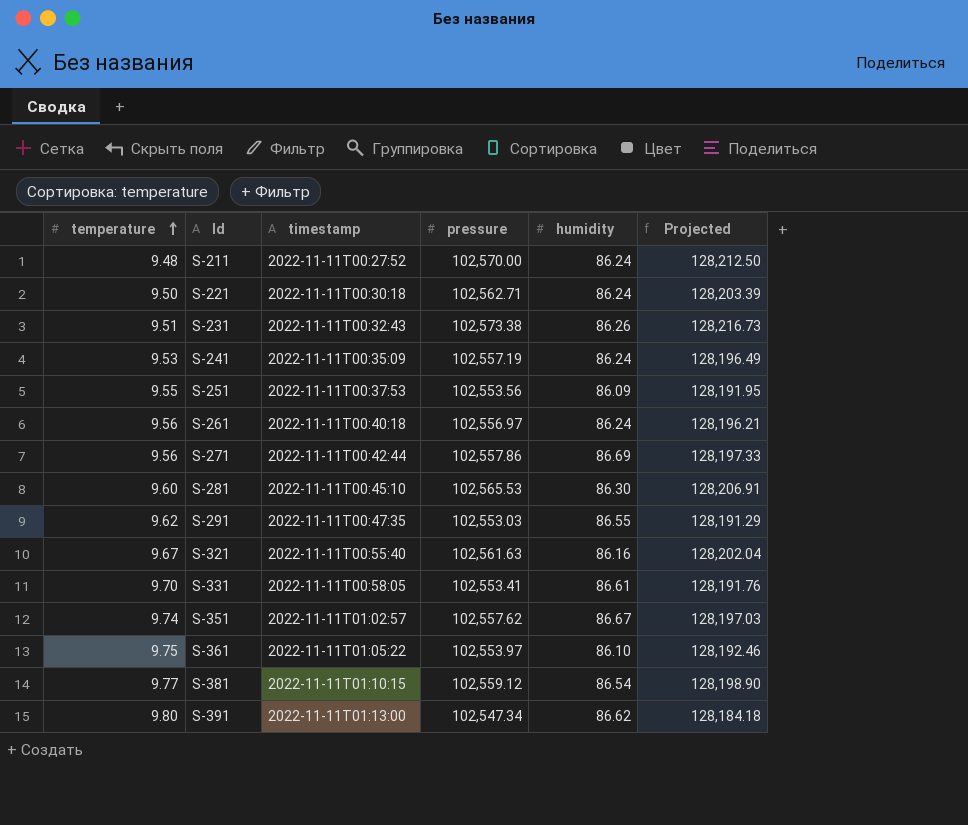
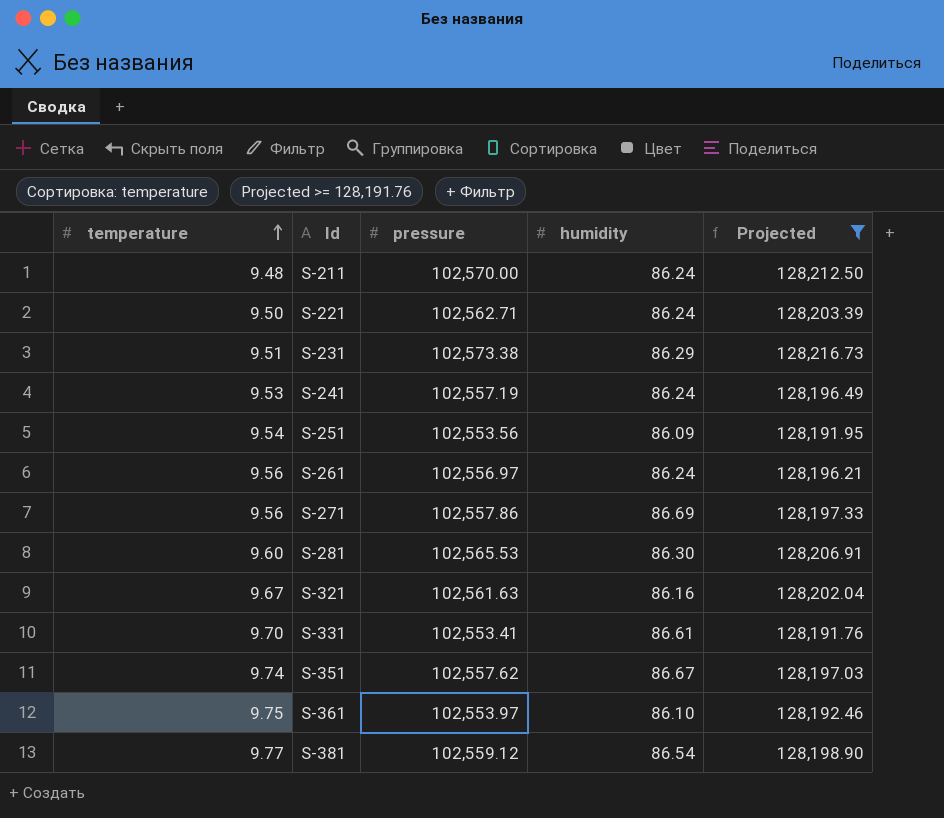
filter: none -> Projected >= 128,191.76
column timestamp | position: 3 -> none
S-231 | humidity: 86.26 -> 86.29
S-251 | temperature: 9.55 -> 9.54

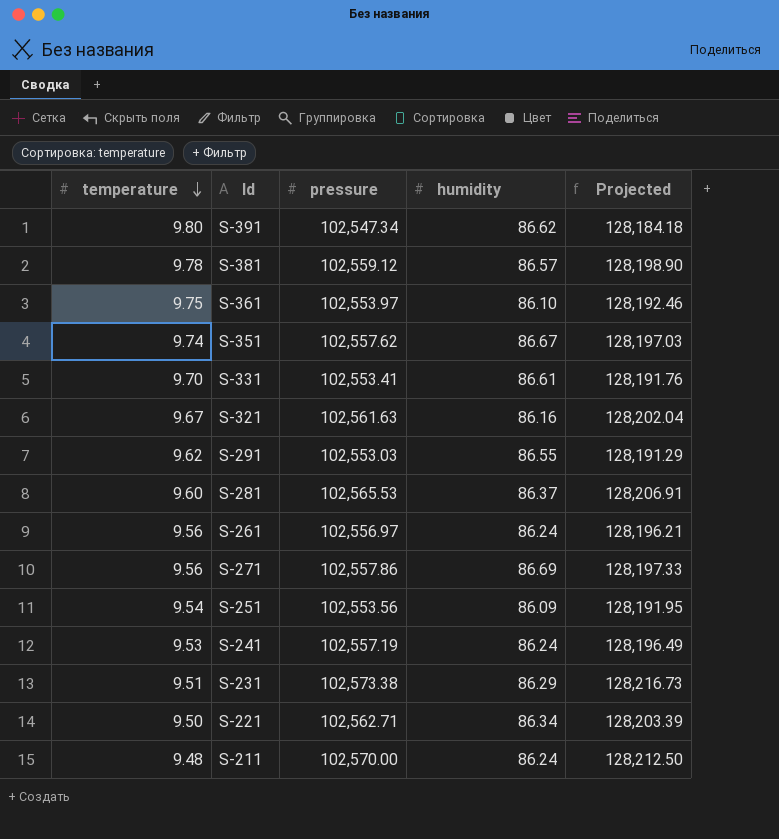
filter: Projected >= 128,191.76 -> none
row order: temperature ascending -> temperature descending
S-381 | temperature: 9.77 -> 9.78
S-381 | humidity: 86.54 -> 86.57
S-281 | humidity: 86.30 -> 86.37
S-221 | humidity: 86.24 -> 86.34

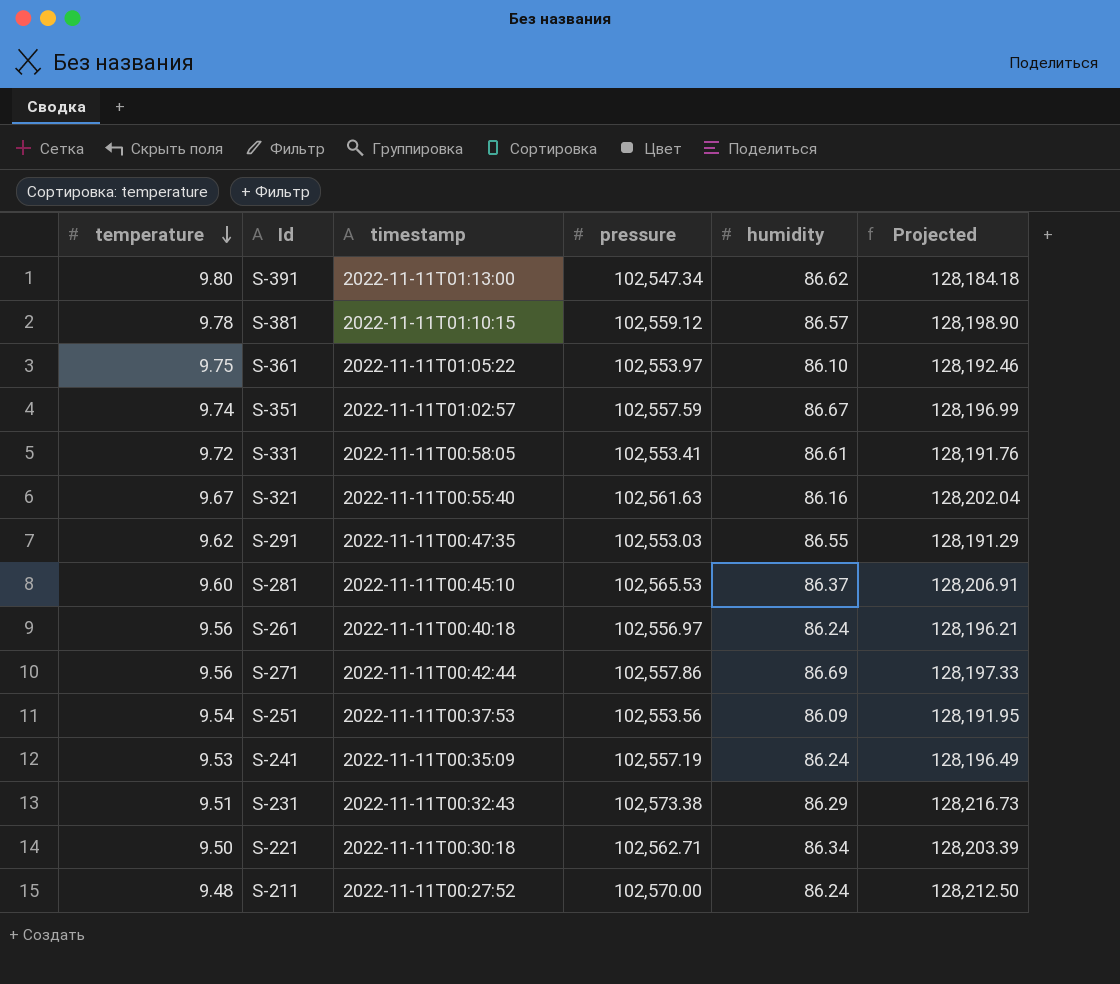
column timestamp | position: none -> 3
S-351 | pressure: 102,557.62 -> 102,557.59
S-351 | Projected: 128,197.03 -> 128,196.99
S-331 | temperature: 9.70 -> 9.72

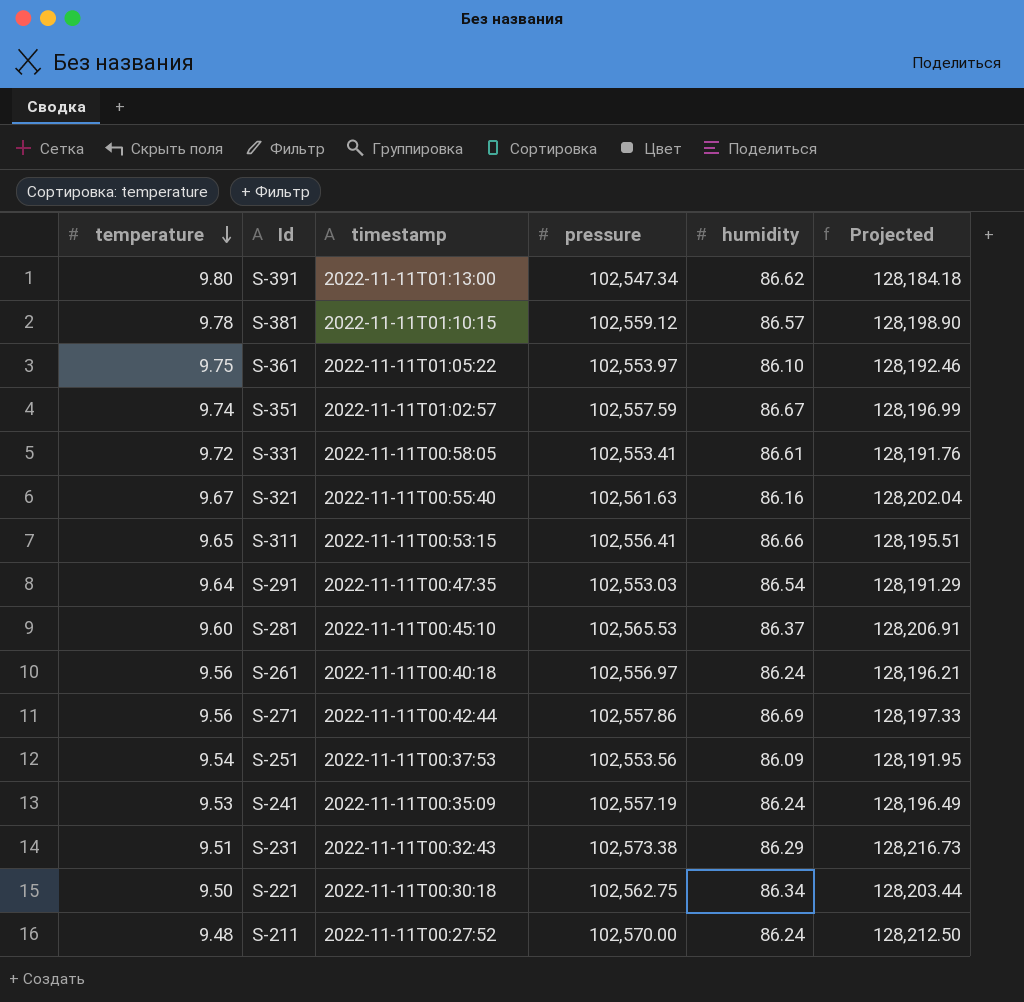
row S-311: none -> 9.65 | 2022-11-11T00:53:15 | 102,556.41 | 86.66 | 128,195.51
S-291 | temperature: 9.62 -> 9.64
S-291 | humidity: 86.55 -> 86.54
S-221 | pressure: 102,562.71 -> 102,562.75
S-221 | Projected: 128,203.39 -> 128,203.44

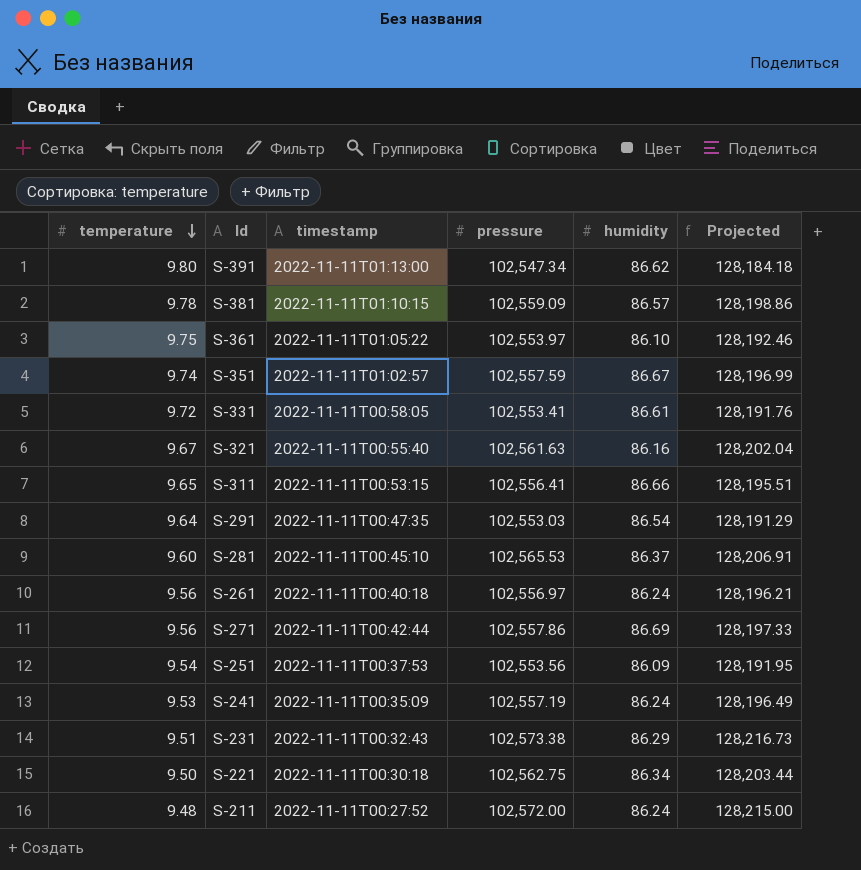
S-381 | pressure: 102,559.12 -> 102,559.09
S-381 | Projected: 128,198.90 -> 128,198.86
S-211 | pressure: 102,570.00 -> 102,572.00
S-211 | Projected: 128,212.50 -> 128,215.00

